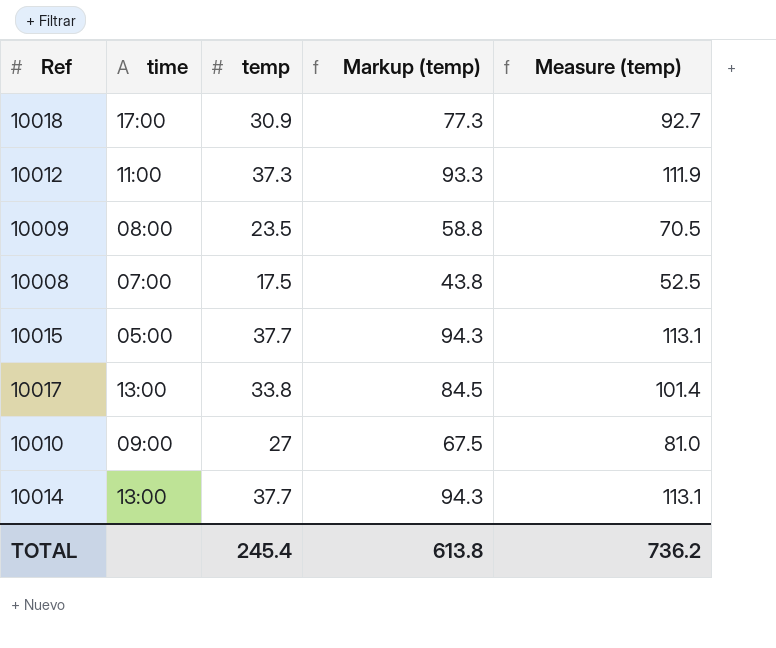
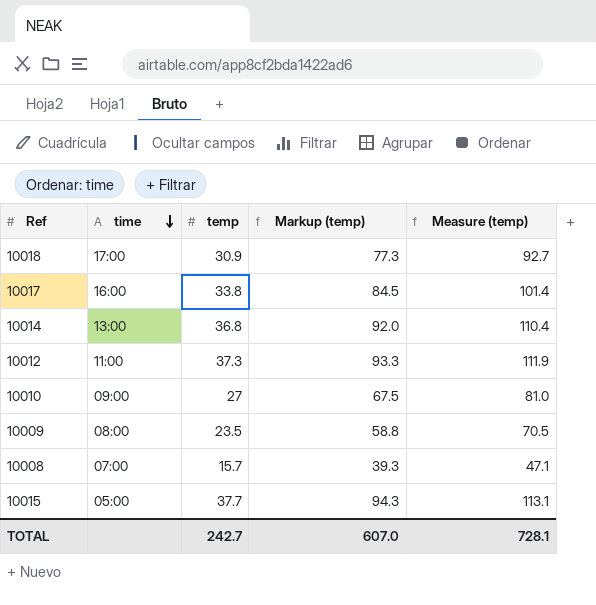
row order: none -> time descending
10017 | time: 13:00 -> 16:00
10014 | temp: 37.7 -> 36.8
10014 | Markup (temp): 94.3 -> 92.0
10014 | Measure (temp): 113.1 -> 110.4
10008 | temp: 17.5 -> 15.7
10008 | Markup (temp): 43.8 -> 39.3
10008 | Measure (temp): 52.5 -> 47.1
TOTAL | temp: 245.4 -> 242.7
TOTAL | Markup (temp): 613.8 -> 607.0
TOTAL | Measure (temp): 736.2 -> 728.1

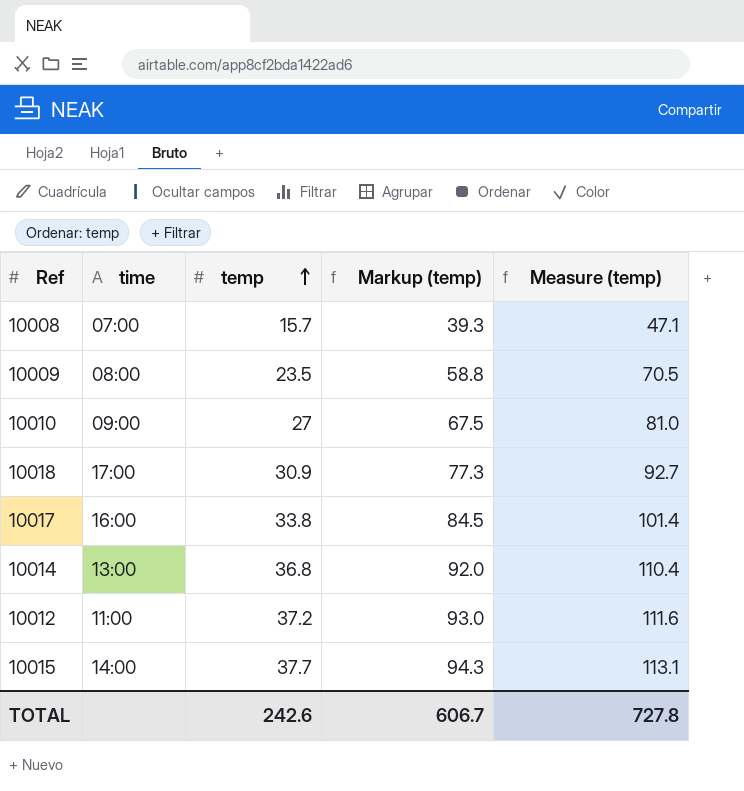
row order: time descending -> temp ascending
10012 | temp: 37.3 -> 37.2
10012 | Markup (temp): 93.3 -> 93.0
10012 | Measure (temp): 111.9 -> 111.6
10015 | time: 05:00 -> 14:00
TOTAL | temp: 242.7 -> 242.6
TOTAL | Markup (temp): 607.0 -> 606.7
TOTAL | Measure (temp): 728.1 -> 727.8

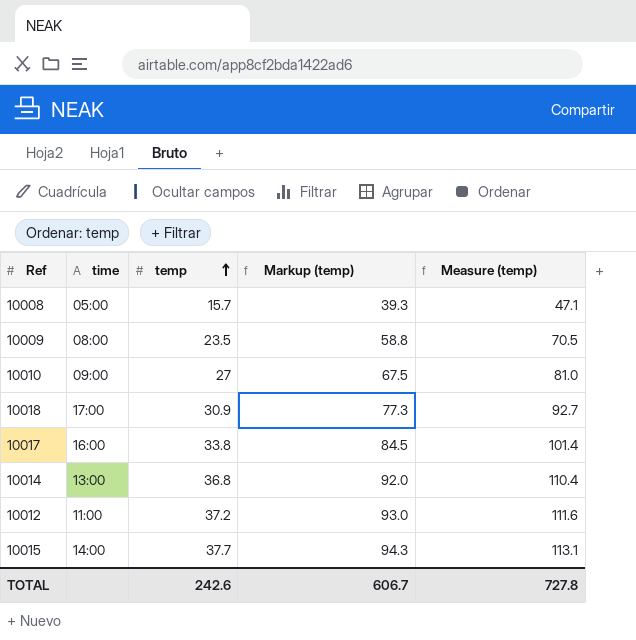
10008 | time: 07:00 -> 05:00

